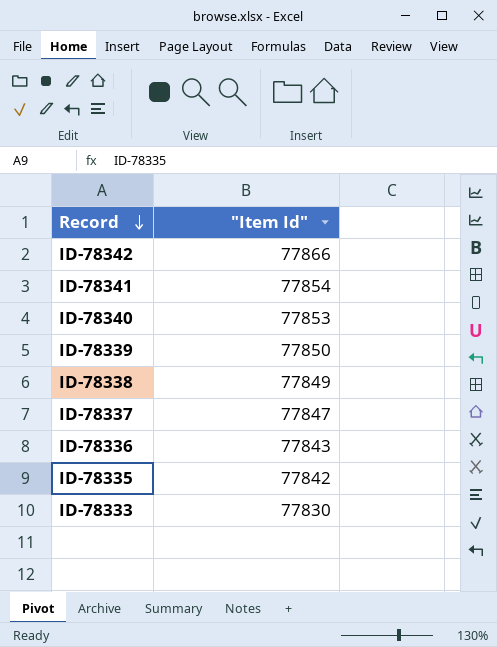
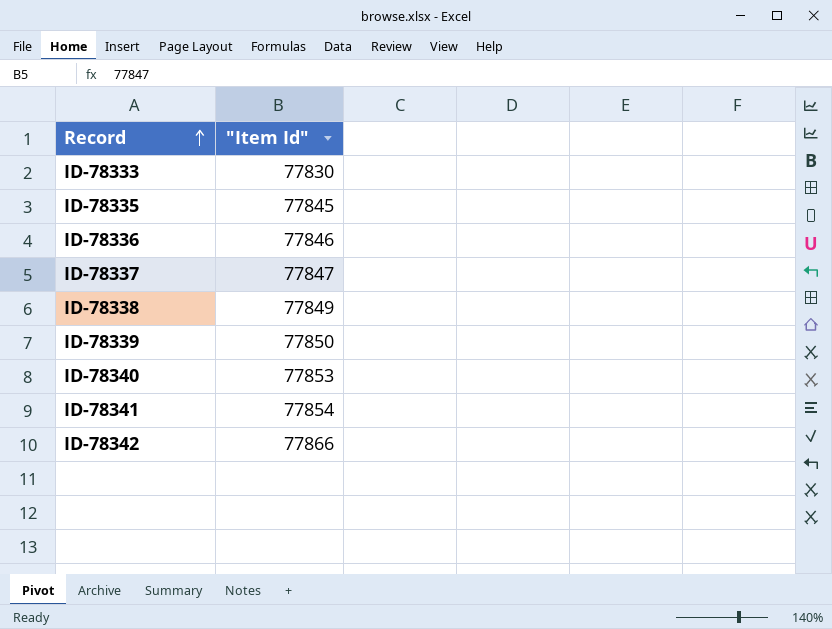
row order: Record descending -> Record ascending
ID-78335 | "Item Id": 77842 -> 77845
ID-78336 | "Item Id": 77843 -> 77846

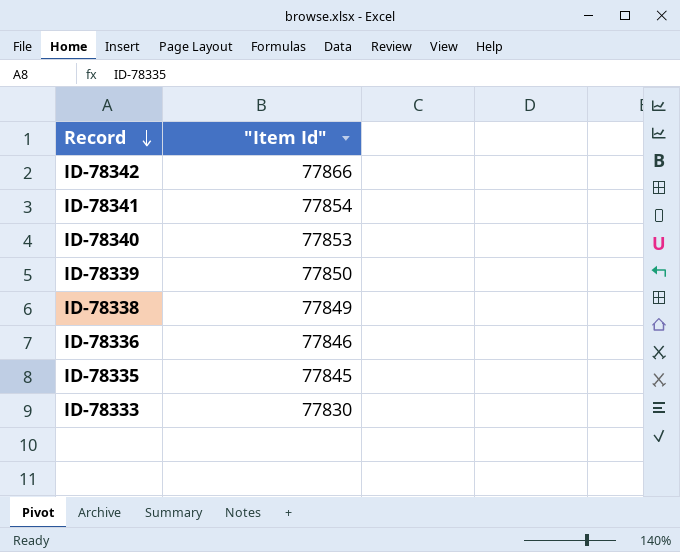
row order: Record ascending -> Record descending
row ID-78337: 77847 -> none

